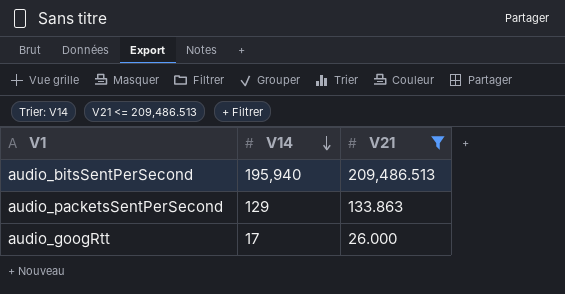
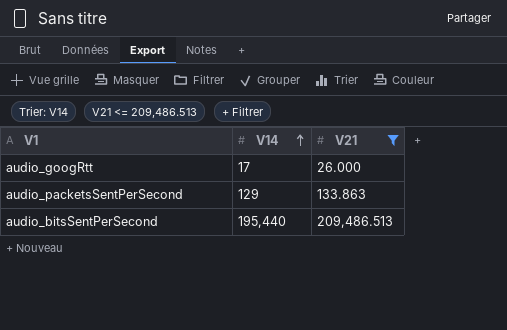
row order: V14 descending -> V14 ascending
audio_bitsSentPerSecond | V14: 195,940 -> 195,440

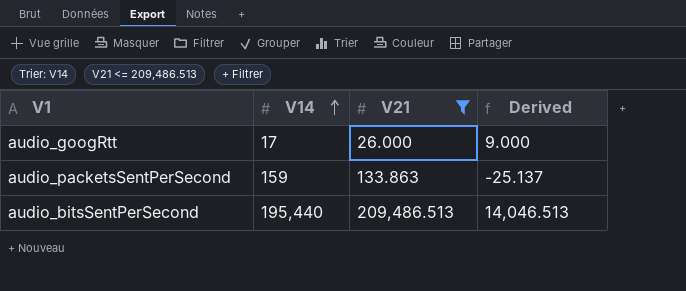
column Derived | formula: none -> [V21] - [V14]
audio_packetsSentPerSecond | V14: 129 -> 159

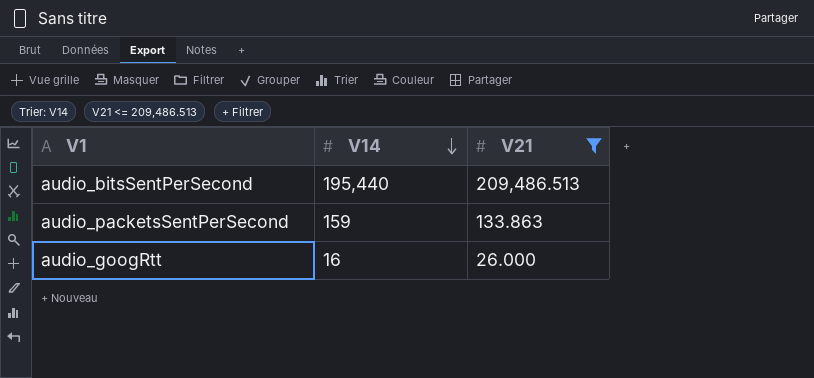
row order: V14 ascending -> V14 descending
column Derived | formula: [V21] - [V14] -> none
audio_googRtt | V14: 17 -> 16

